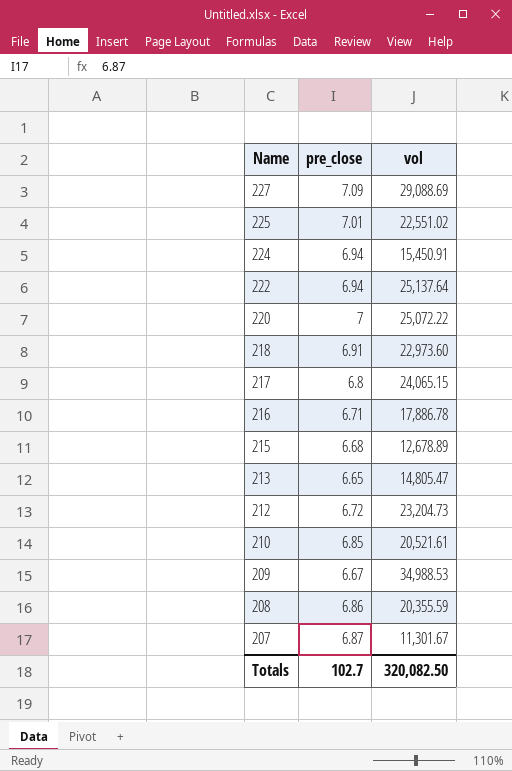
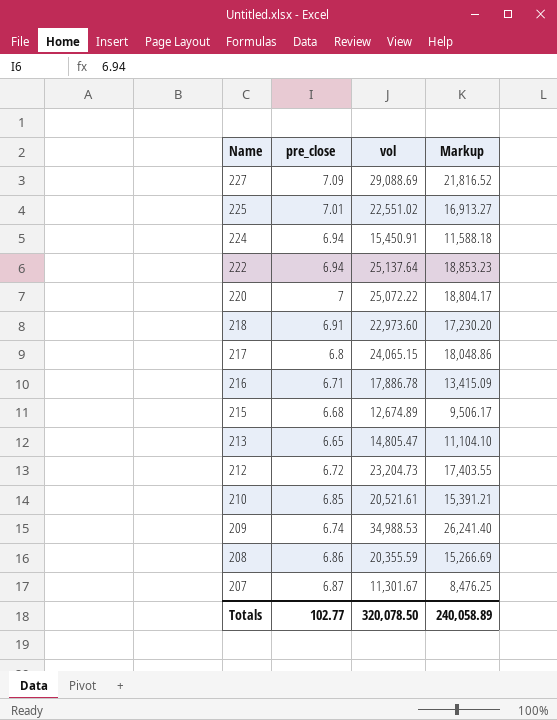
column Markup | formula: none -> [vol] * 0.75
215 | vol: 12,678.89 -> 12,674.89
209 | pre_close: 6.67 -> 6.74
Totals | pre_close: 102.7 -> 102.77
Totals | vol: 320,082.50 -> 320,078.50

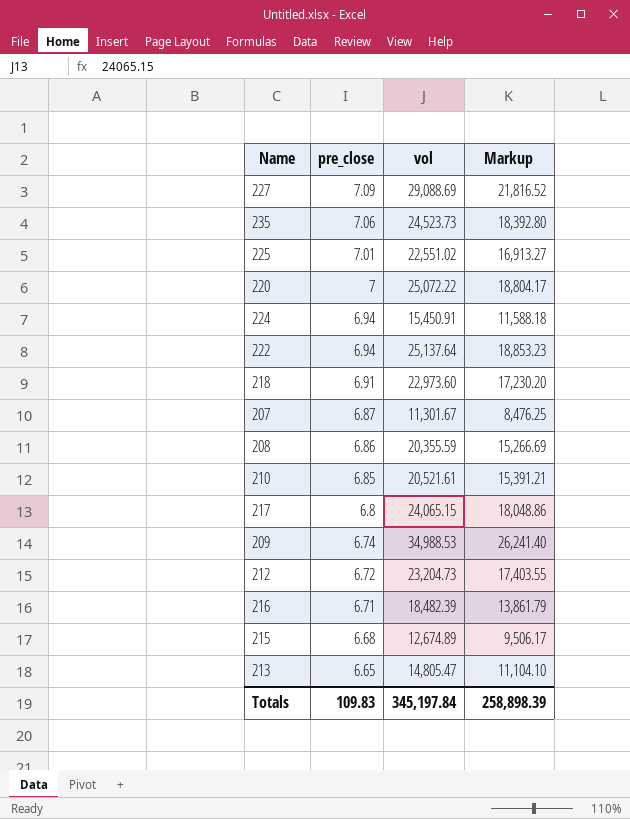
row order: Name descending -> pre_close descending
row 235: none -> 7.06 | 24,523.73 | 18,392.80
216 | vol: 17,886.78 -> 18,482.39
216 | Markup: 13,415.09 -> 13,861.79
Totals | pre_close: 102.77 -> 109.83
Totals | vol: 320,078.50 -> 345,197.84
Totals | Markup: 240,058.89 -> 258,898.39

